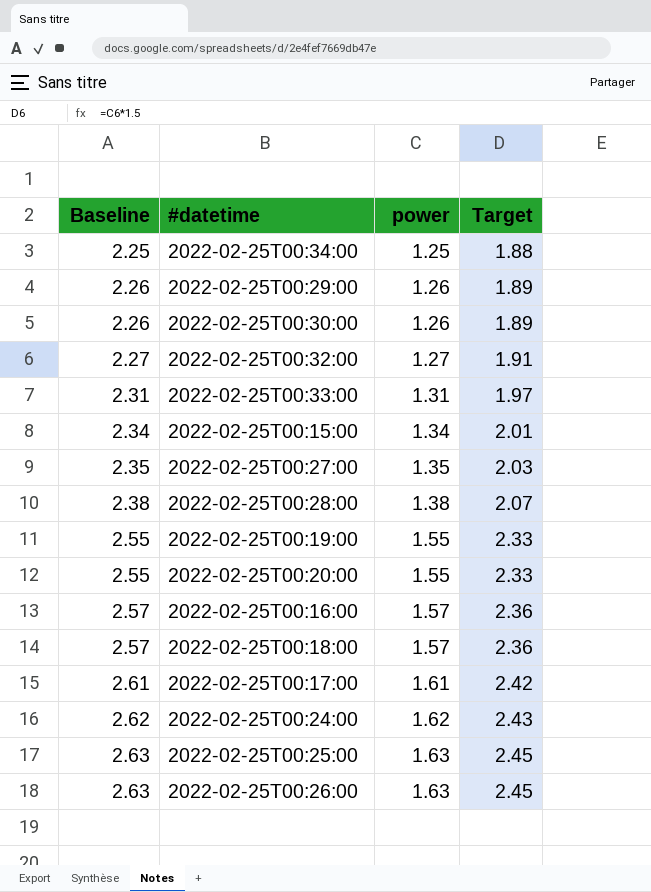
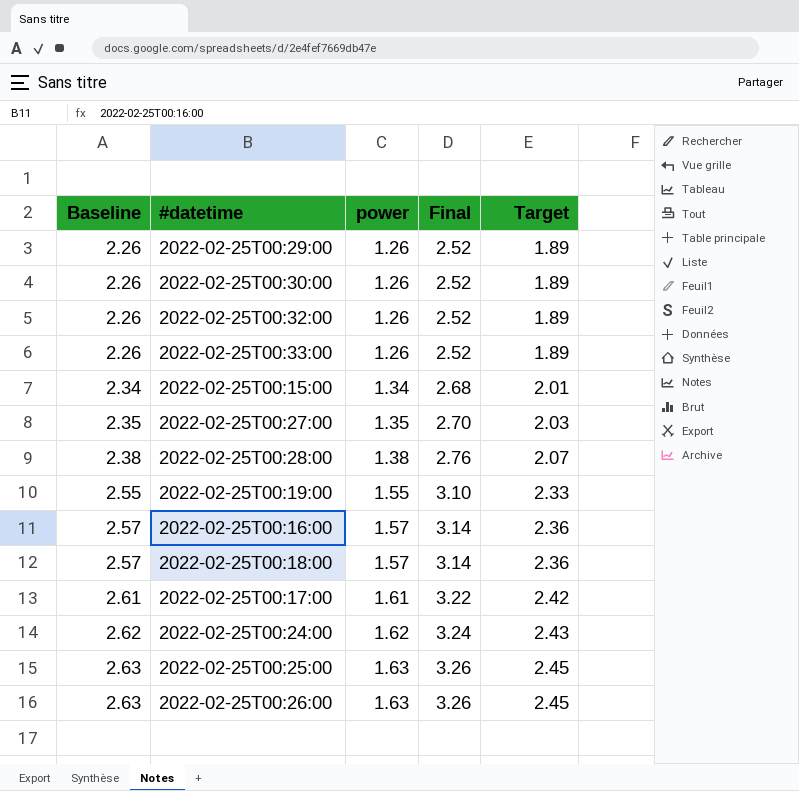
column Final | formula: none -> [power] * 2
row 2022-02-25T00:34:00: 2.25 | 1.25 | 1.88 -> none
row 2022-02-25T00:20:00: 2.55 | 1.55 | 2.33 -> none
2022-02-25T00:32:00 | Baseline: 2.27 -> 2.26
2022-02-25T00:32:00 | power: 1.27 -> 1.26
2022-02-25T00:32:00 | Target: 1.91 -> 1.89
2022-02-25T00:33:00 | Baseline: 2.31 -> 2.26
2022-02-25T00:33:00 | power: 1.31 -> 1.26
2022-02-25T00:33:00 | Target: 1.97 -> 1.89

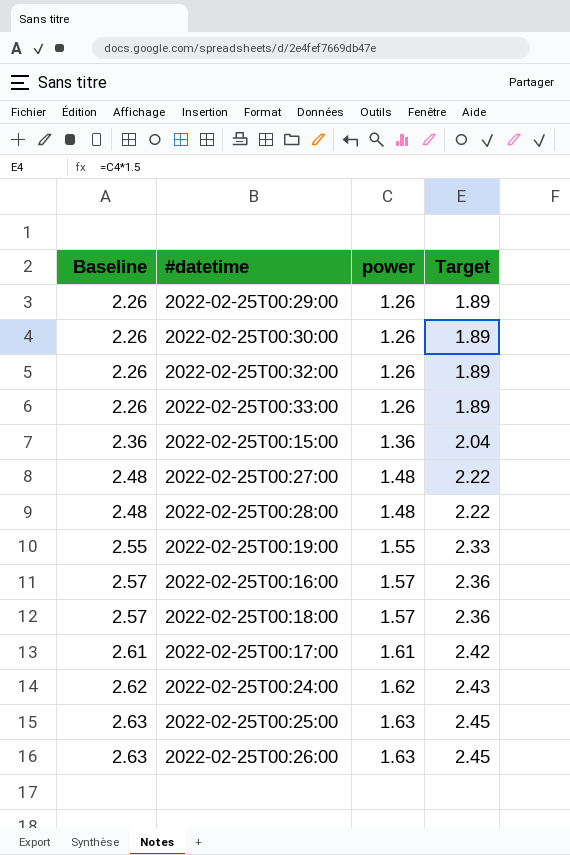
column Final | formula: [power] * 2 -> none
2022-02-25T00:15:00 | Baseline: 2.34 -> 2.36
2022-02-25T00:15:00 | power: 1.34 -> 1.36
2022-02-25T00:15:00 | Target: 2.01 -> 2.04
2022-02-25T00:27:00 | Baseline: 2.35 -> 2.48
2022-02-25T00:27:00 | power: 1.35 -> 1.48
2022-02-25T00:27:00 | Target: 2.03 -> 2.22
2022-02-25T00:28:00 | Baseline: 2.38 -> 2.48
2022-02-25T00:28:00 | power: 1.38 -> 1.48
2022-02-25T00:28:00 | Target: 2.07 -> 2.22

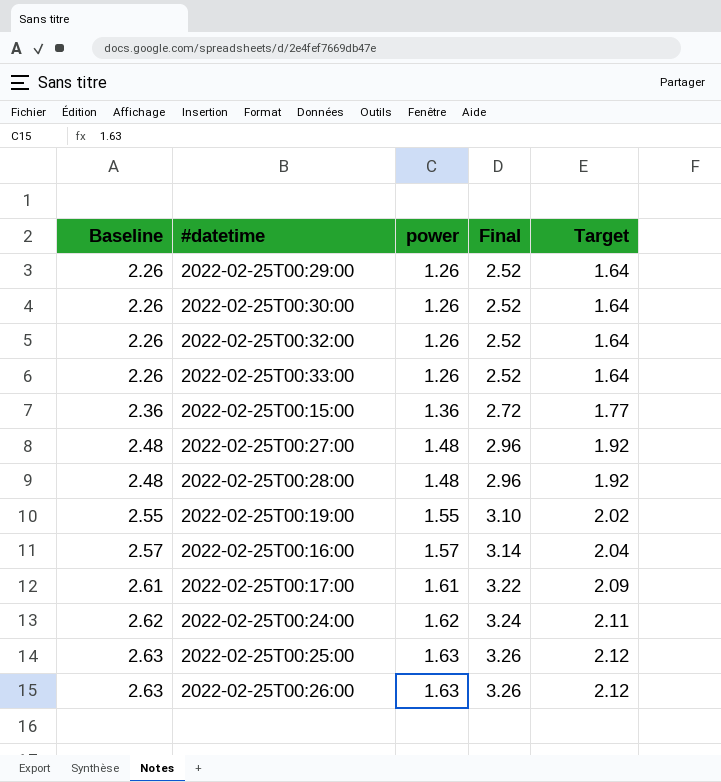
column Final | formula: none -> [power] * 2
column Target | formula: [power] * 1.5 -> [power] * 1.3
row 2022-02-25T00:18:00: 2.57 | 1.57 | 2.36 -> none

